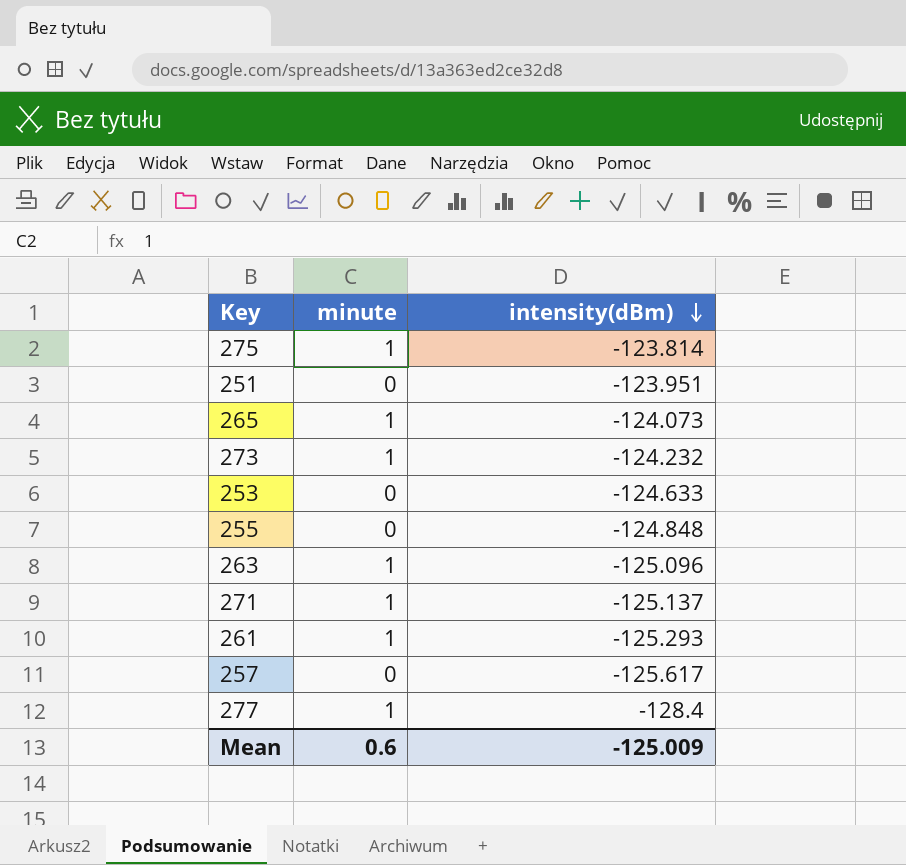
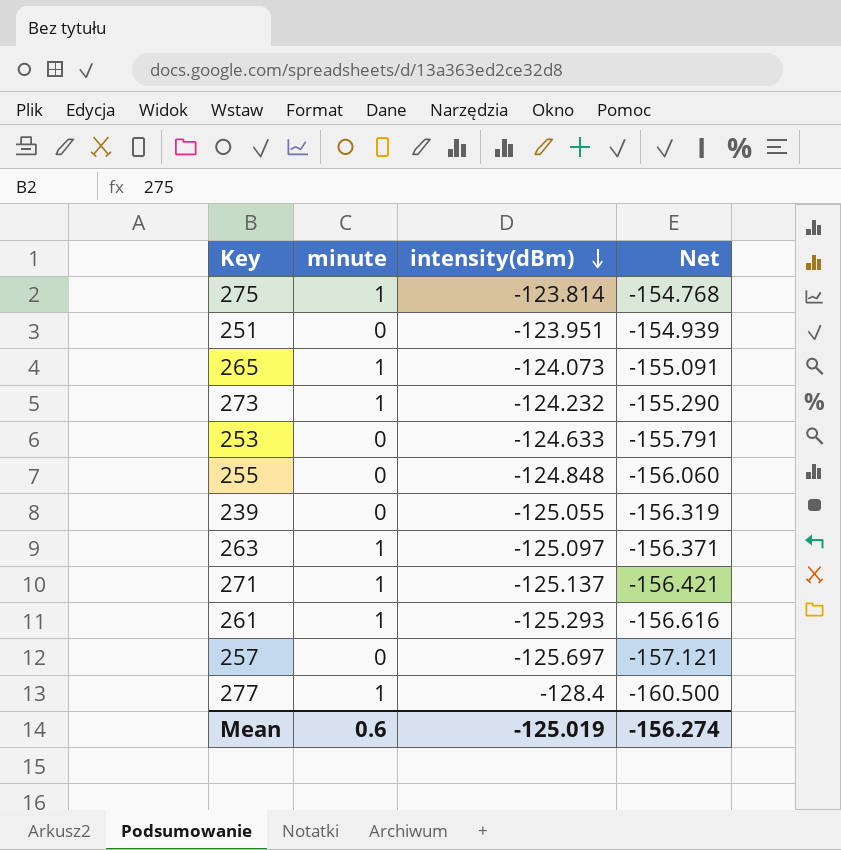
column Net | formula: none -> [intensity(dBm)] * 1.25
row 239: none -> 0 | -125.055 | -156.319
263 | intensity(dBm): -125.096 -> -125.097
257 | intensity(dBm): -125.617 -> -125.697
Mean | intensity(dBm): -125.009 -> -125.019

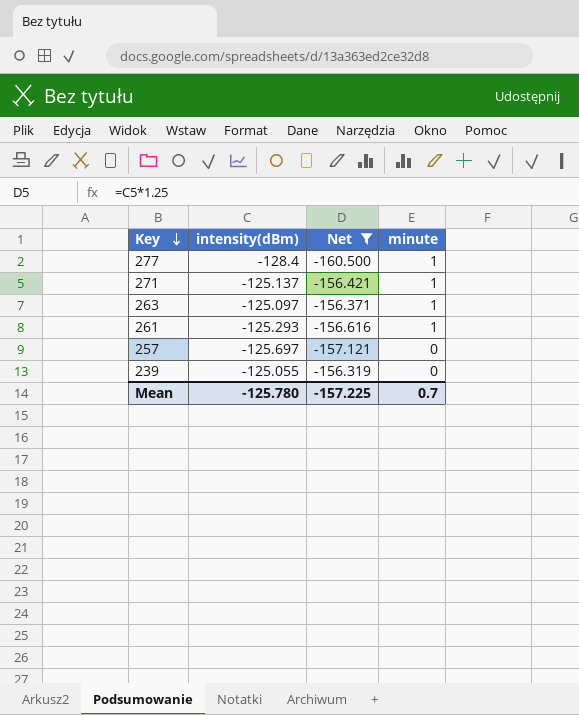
filter: none -> Net <= -156.319
row order: intensity(dBm) descending -> Key descending
column minute | position: 2 -> 4
Mean | intensity(dBm): -125.019 -> -125.780
Mean | Net: -156.274 -> -157.225
Mean | minute: 0.6 -> 0.7

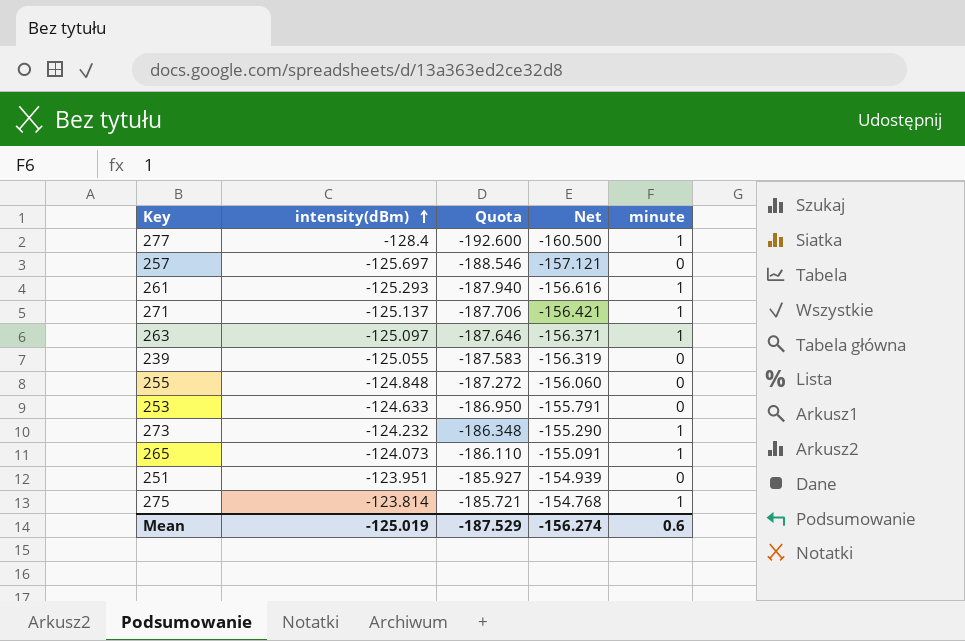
filter: Net <= -156.319 -> none
row order: Key descending -> intensity(dBm) ascending
column Quota | formula: none -> [intensity(dBm)] * 1.5
Mean | intensity(dBm): -125.780 -> -125.019
Mean | Net: -157.225 -> -156.274
Mean | minute: 0.7 -> 0.6

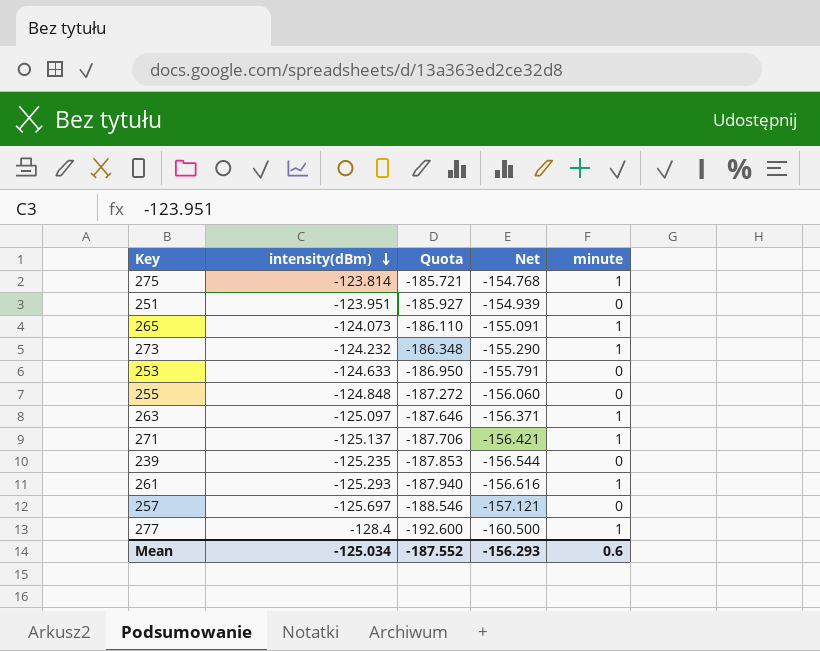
row order: intensity(dBm) ascending -> intensity(dBm) descending
239 | intensity(dBm): -125.055 -> -125.235
239 | Quota: -187.583 -> -187.853
239 | Net: -156.319 -> -156.544
Mean | intensity(dBm): -125.019 -> -125.034
Mean | Quota: -187.529 -> -187.552
Mean | Net: -156.274 -> -156.293

